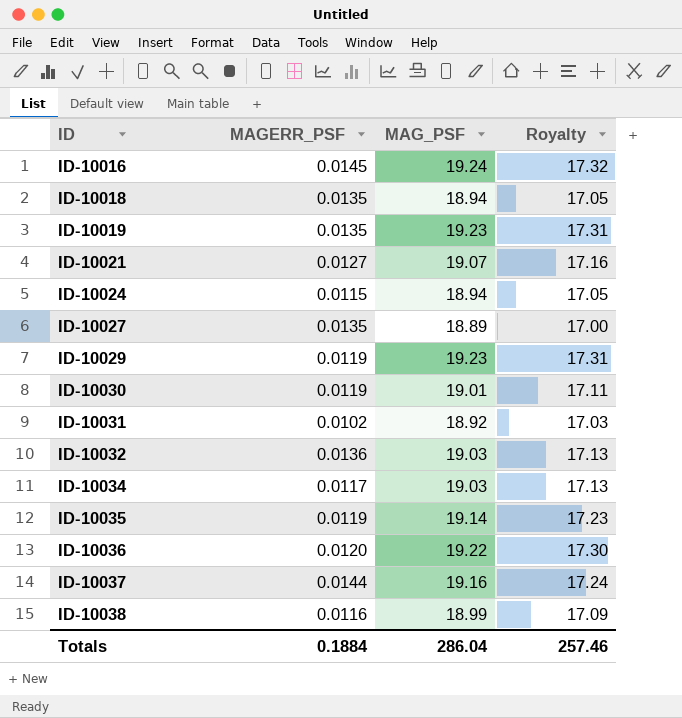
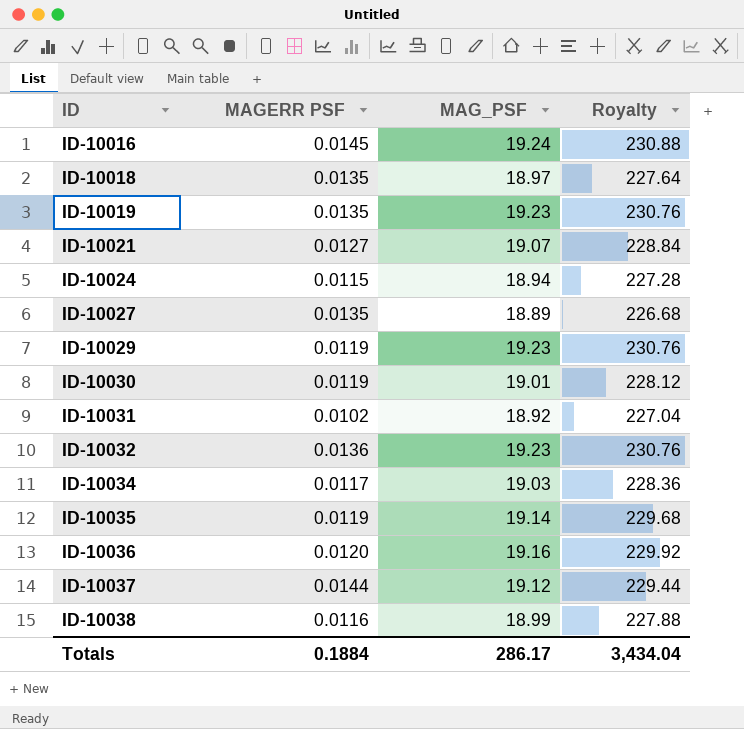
column name: MAGERR_PSF -> MAGERR PSF
column Royalty | formula: [MAG_PSF] * 0.9 -> [MAG_PSF] * 12
ID-10018 | MAG_PSF: 18.94 -> 18.97
ID-10032 | MAG_PSF: 19.03 -> 19.23
ID-10036 | MAG_PSF: 19.22 -> 19.16
ID-10037 | MAG_PSF: 19.16 -> 19.12
Totals | MAG_PSF: 286.04 -> 286.17
Totals | Royalty: 257.46 -> 3,434.04

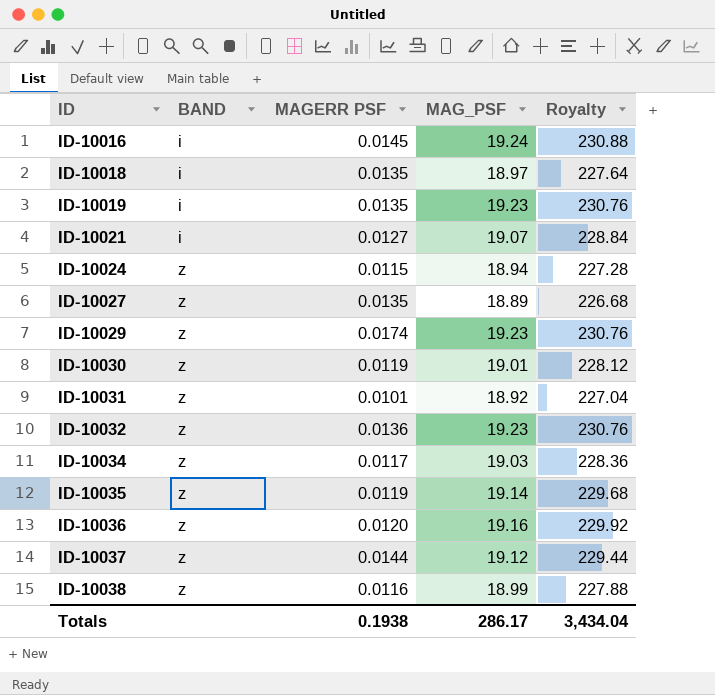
column BAND | position: none -> 2
ID-10029 | MAGERR PSF: 0.0119 -> 0.0174
ID-10031 | MAGERR PSF: 0.0102 -> 0.0101
Totals | MAGERR PSF: 0.1884 -> 0.1938

